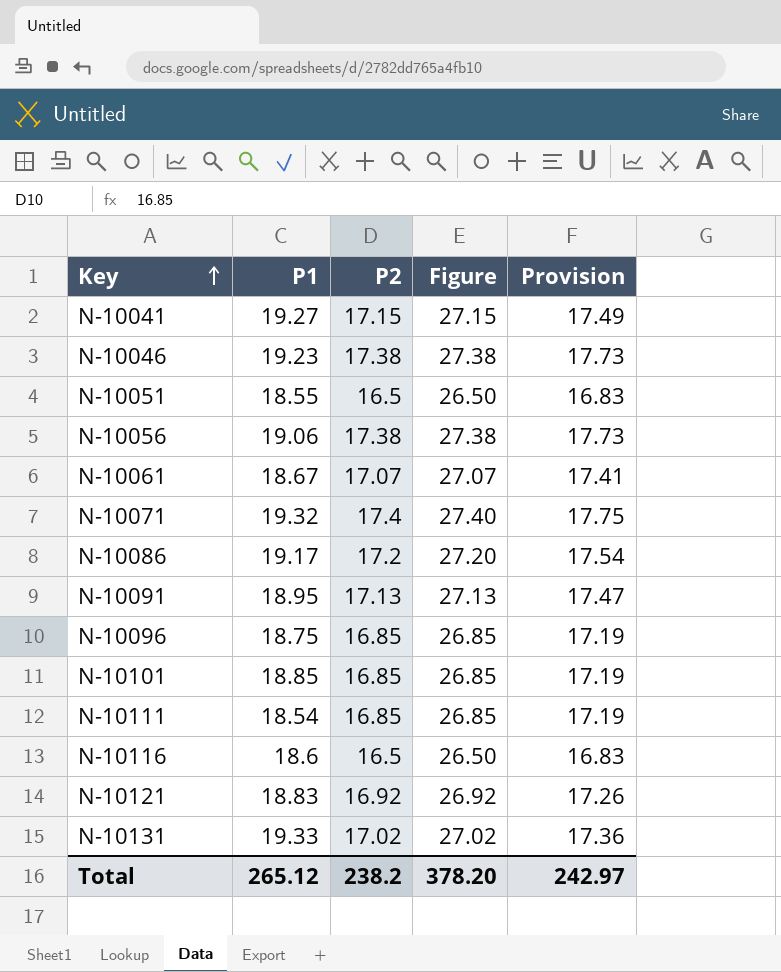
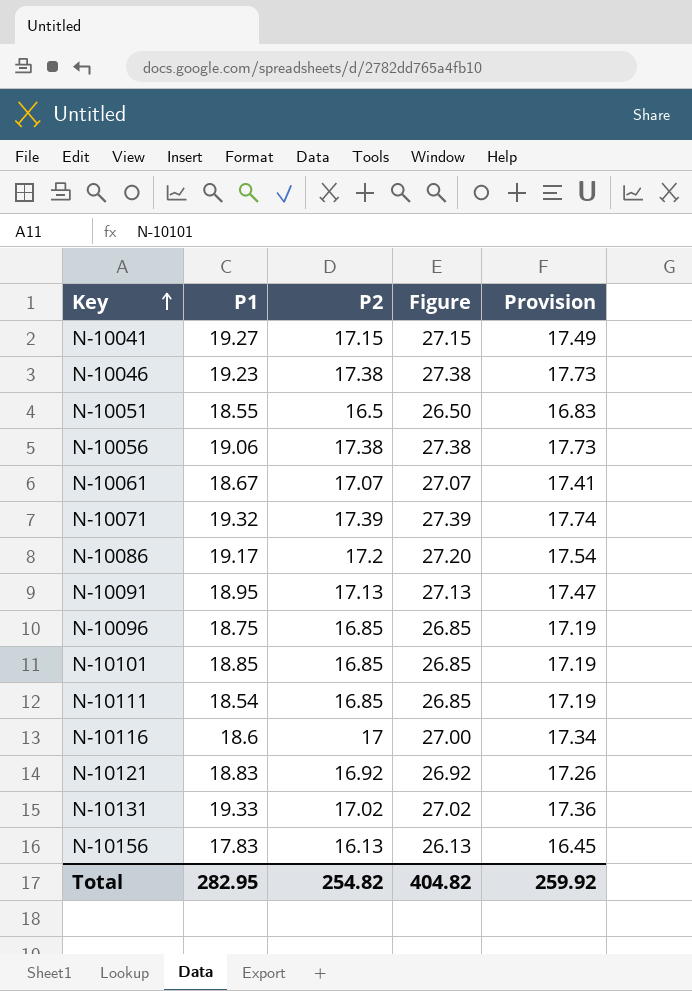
N-10071 | P2: 17.4 -> 17.39
N-10071 | Figure: 27.40 -> 27.39
N-10071 | Provision: 17.75 -> 17.74
N-10116 | P2: 16.5 -> 17
N-10116 | Figure: 26.50 -> 27.00
N-10116 | Provision: 16.83 -> 17.34
row N-10156: none -> 17.83 | 16.13 | 26.13 | 16.45
Total | P1: 265.12 -> 282.95
Total | P2: 238.2 -> 254.82
Total | Figure: 378.20 -> 404.82
Total | Provision: 242.97 -> 259.92

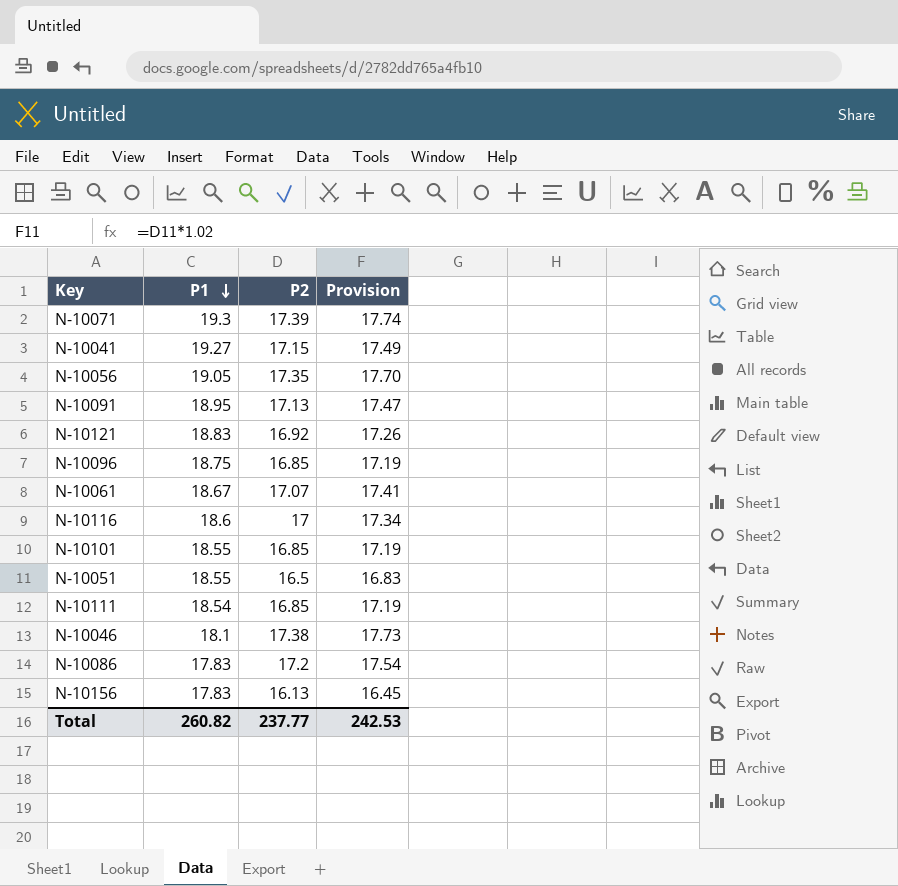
row order: Key ascending -> P1 descending
column Figure | formula: [P2] + 10 -> none
row N-10131: 19.33 | 17.02 | 27.02 | 17.36 -> none
N-10071 | P1: 19.32 -> 19.3
N-10056 | P1: 19.06 -> 19.05
N-10056 | P2: 17.38 -> 17.35
N-10056 | Provision: 17.73 -> 17.70
N-10101 | P1: 18.85 -> 18.55
N-10046 | P1: 19.23 -> 18.1
N-10086 | P1: 19.17 -> 17.83
Total | P1: 282.95 -> 260.82
Total | P2: 254.82 -> 237.77
Total | Provision: 259.92 -> 242.53

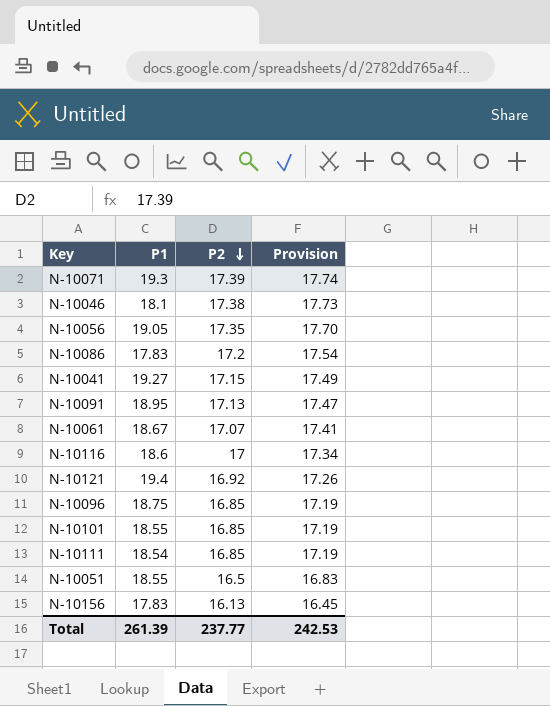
row order: P1 descending -> P2 descending
N-10121 | P1: 18.83 -> 19.4
Total | P1: 260.82 -> 261.39

